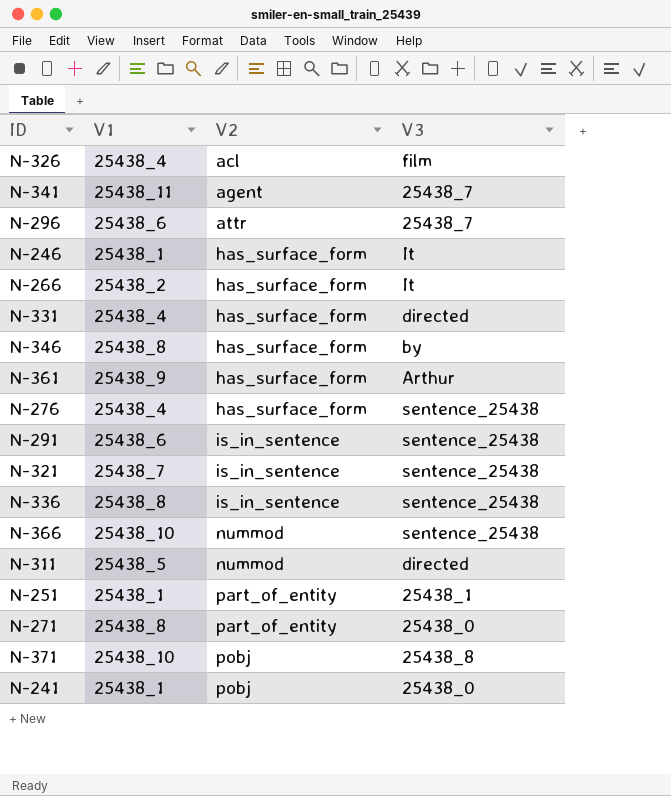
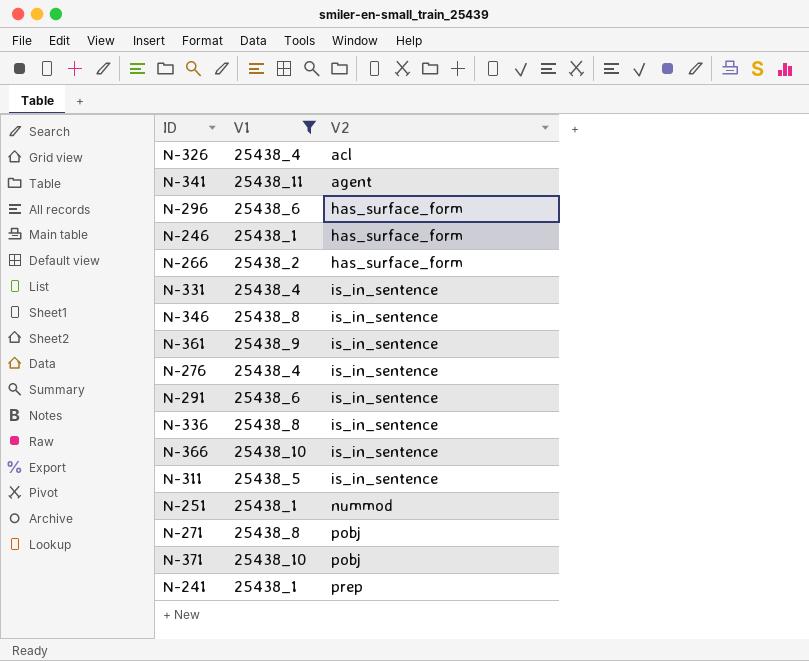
filter: none -> V1 != 25438_7
column V3 | position: 4 -> none
N-296 | V2: attr -> has_surface_form
N-331 | V2: has_surface_form -> is_in_sentence
N-346 | V2: has_surface_form -> is_in_sentence
N-361 | V2: has_surface_form -> is_in_sentence
N-276 | V2: has_surface_form -> is_in_sentence
N-366 | V2: nummod -> is_in_sentence
N-311 | V2: nummod -> is_in_sentence
N-251 | V2: part_of_entity -> nummod
N-271 | V2: part_of_entity -> pobj
N-241 | V2: pobj -> prep

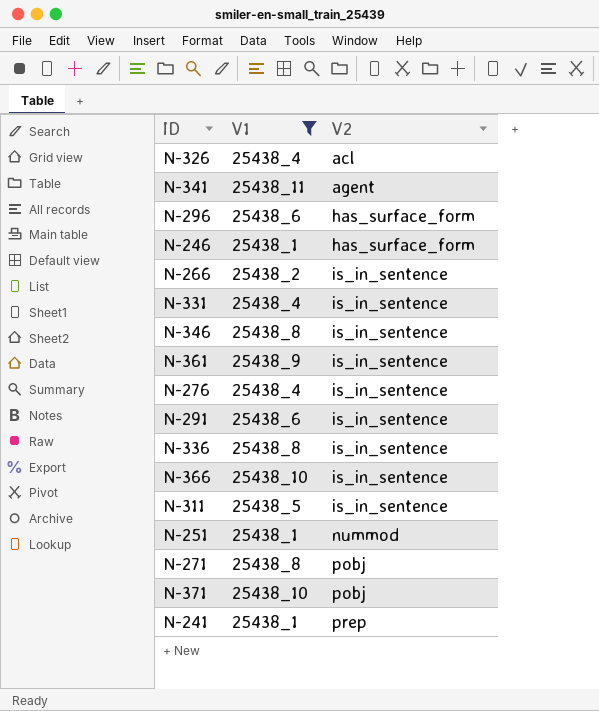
N-266 | V2: has_surface_form -> is_in_sentence

